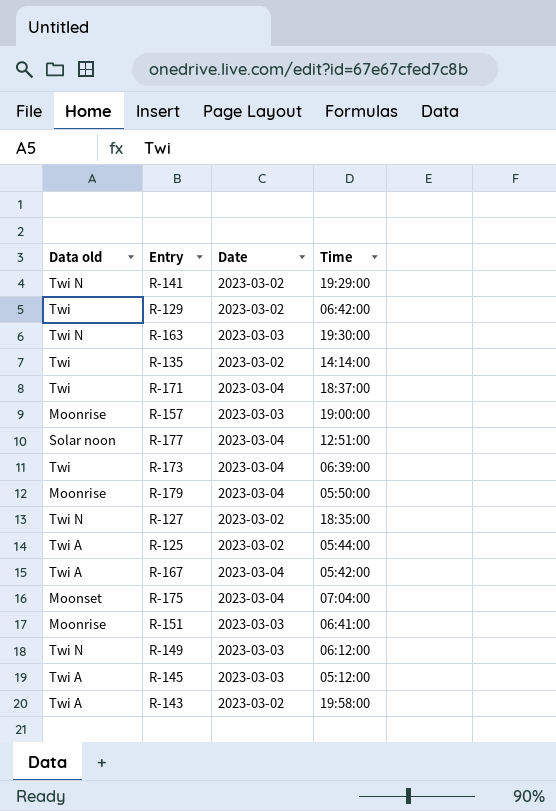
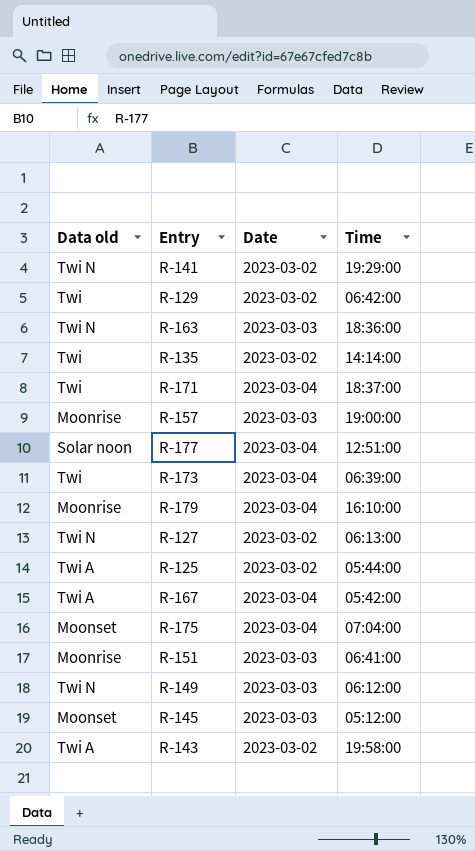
R-163 | Time: 19:30:00 -> 18:36:00
R-179 | Time: 05:50:00 -> 16:10:00
R-127 | Time: 18:35:00 -> 06:13:00
R-145 | Data old: Twi A -> Moonset

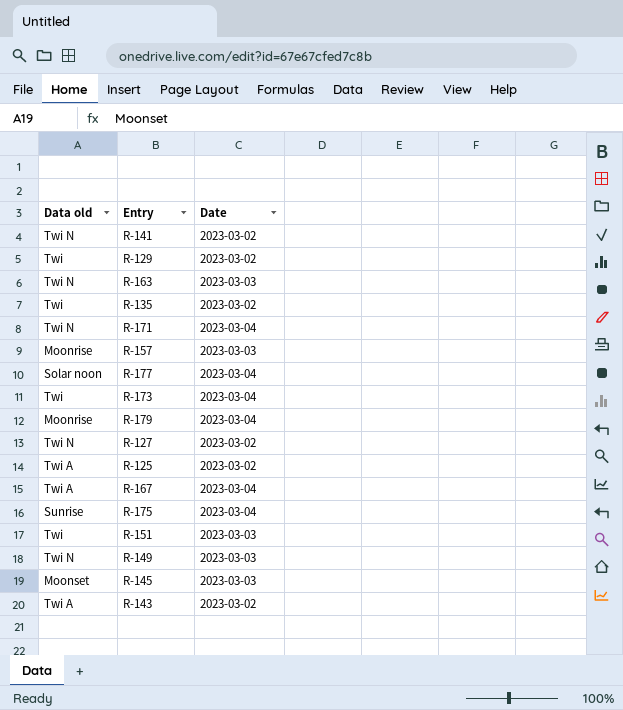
column Time | position: 4 -> none
R-171 | Data old: Twi -> Twi N
R-175 | Data old: Moonset -> Sunrise
R-151 | Data old: Moonrise -> Twi

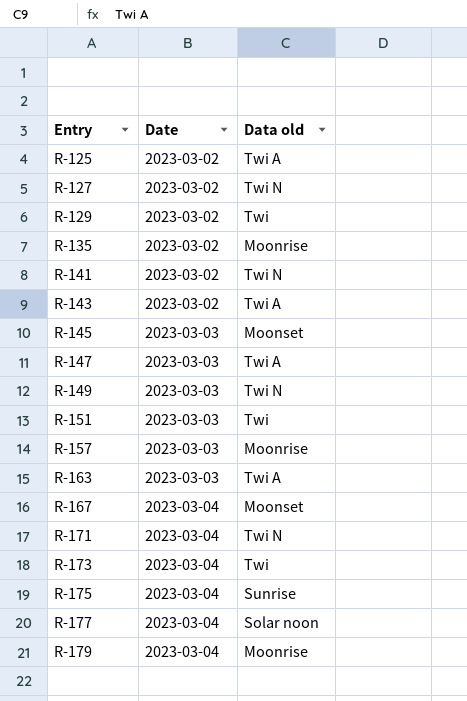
row order: none -> Entry ascending
column Data old | position: 1 -> 3
R-135 | Data old: Twi -> Moonrise
row R-147: none -> 2023-03-03 | Twi A
R-163 | Data old: Twi N -> Twi A
R-167 | Data old: Twi A -> Moonset

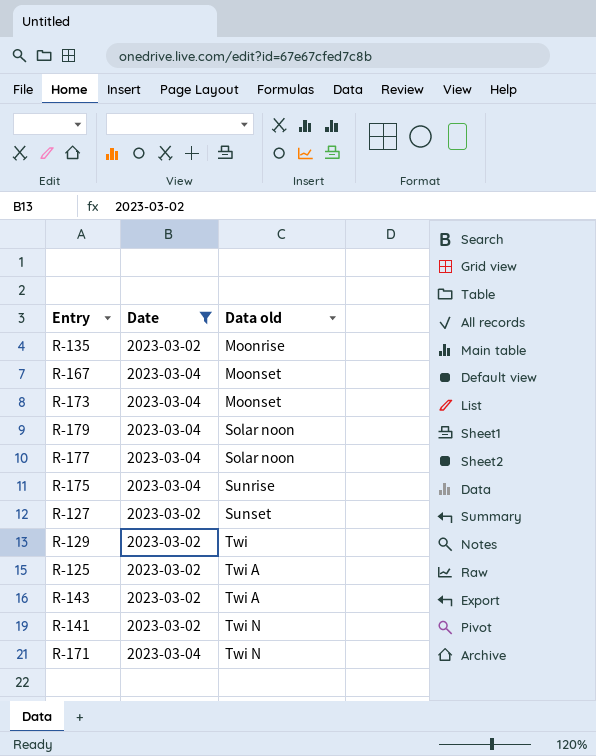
filter: none -> Date != 2023-03-03
row order: Entry ascending -> Data old ascending
R-173 | Data old: Twi -> Moonset
R-179 | Data old: Moonrise -> Solar noon
R-127 | Data old: Twi N -> Sunset

